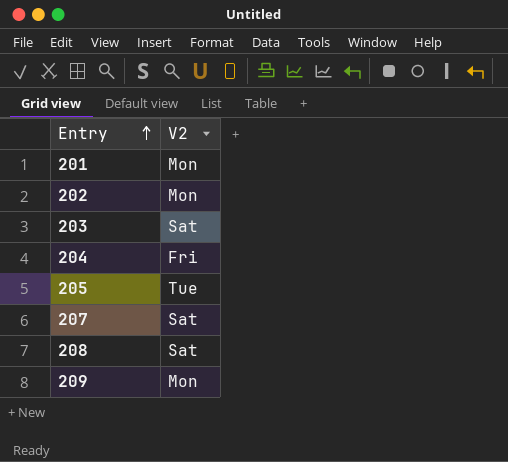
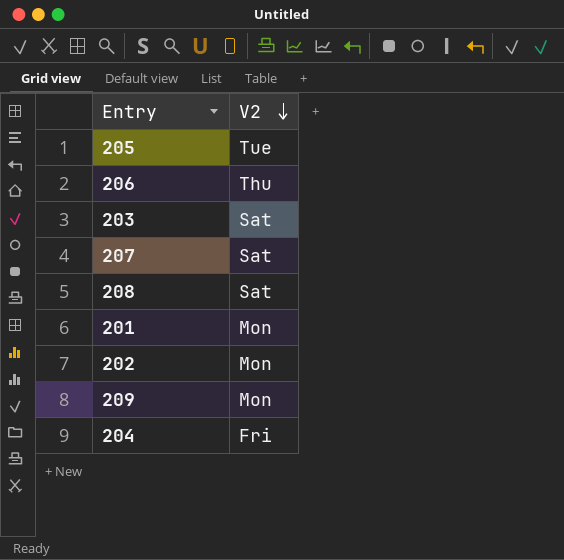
row order: Entry ascending -> V2 descending
row 206: none -> Thu

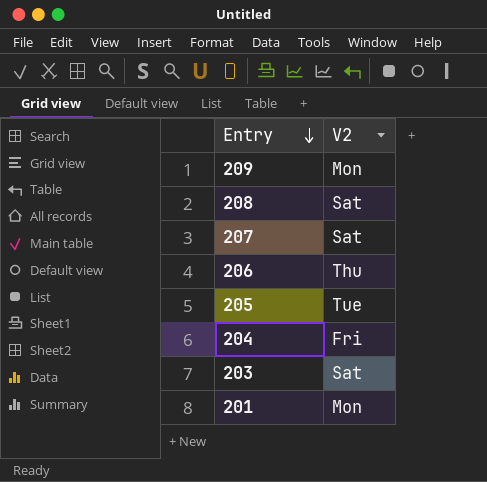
row order: V2 descending -> Entry descending
row 202: Mon -> none

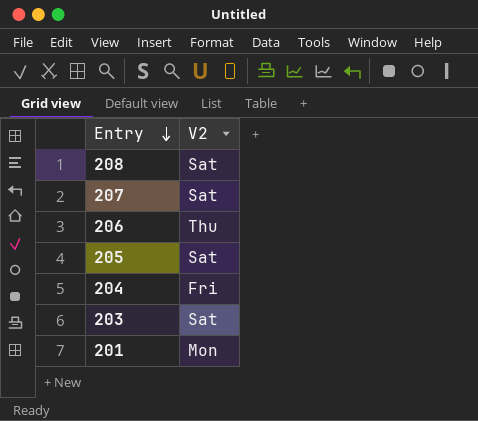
row 209: Mon -> none
205 | V2: Tue -> Sat

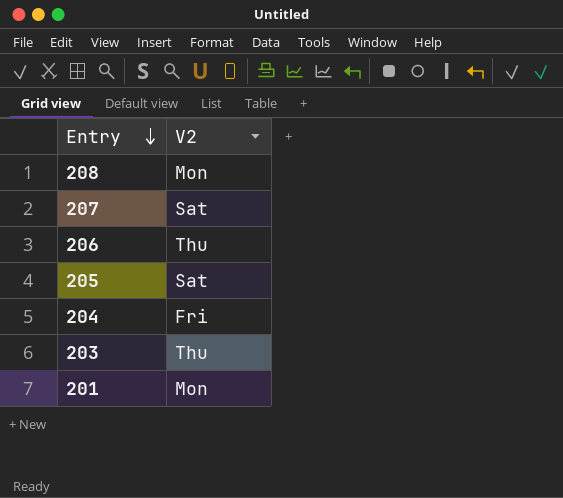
208 | V2: Sat -> Mon
203 | V2: Sat -> Thu

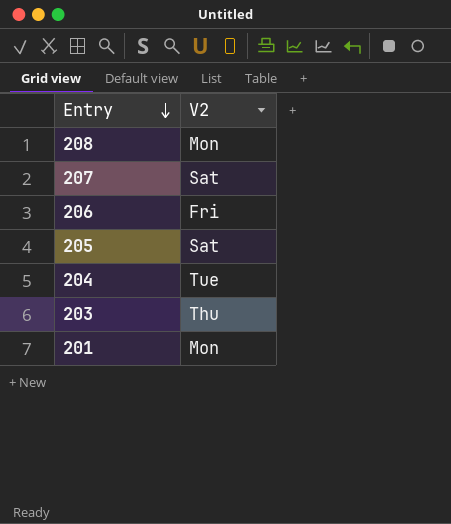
206 | V2: Thu -> Fri
204 | V2: Fri -> Tue

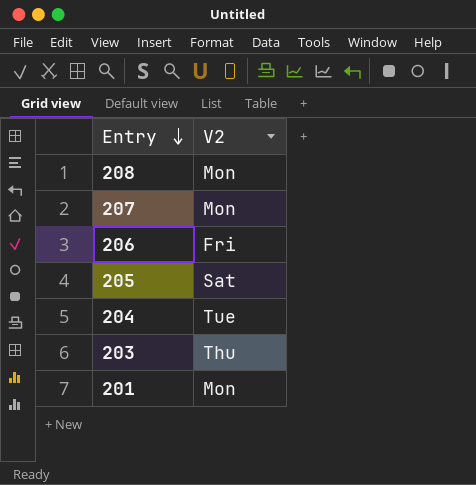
207 | V2: Sat -> Mon

